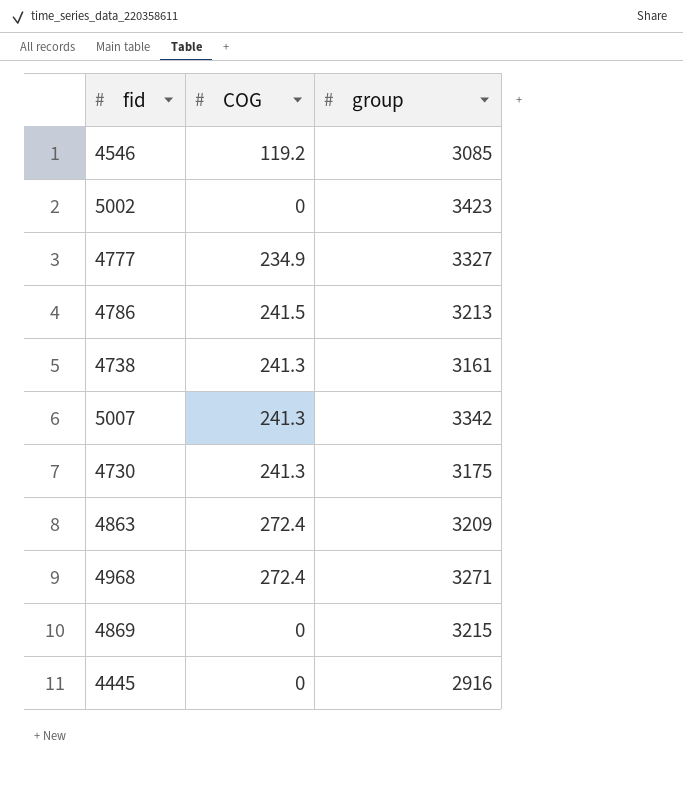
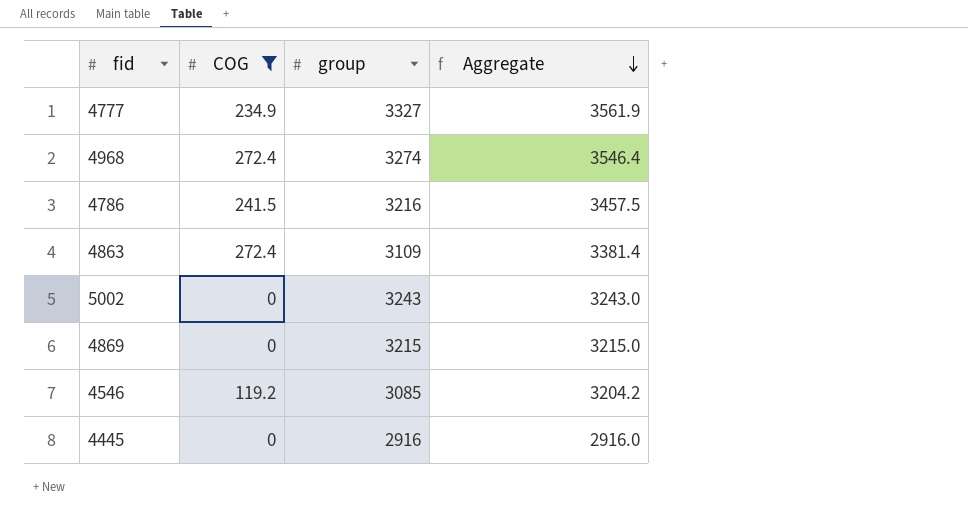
filter: none -> COG != 241.3
row order: none -> Aggregate descending
column Aggregate | formula: none -> [COG] + [group]
4968 | group: 3271 -> 3274
4786 | group: 3213 -> 3216
4863 | group: 3209 -> 3109
5002 | group: 3423 -> 3243

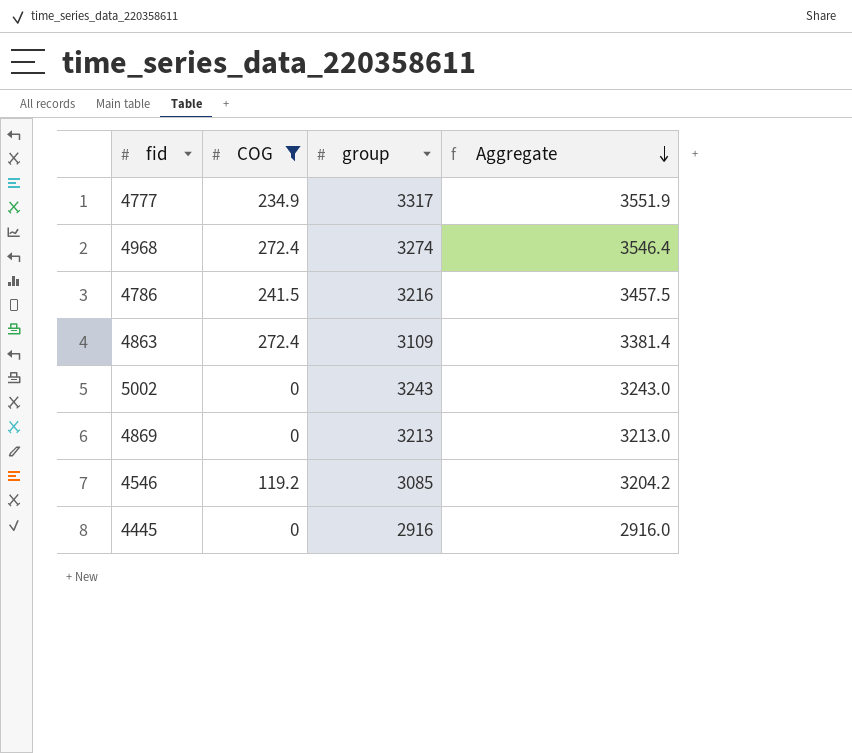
4777 | group: 3327 -> 3317
4777 | Aggregate: 3561.9 -> 3551.9
4869 | group: 3215 -> 3213
4869 | Aggregate: 3215.0 -> 3213.0

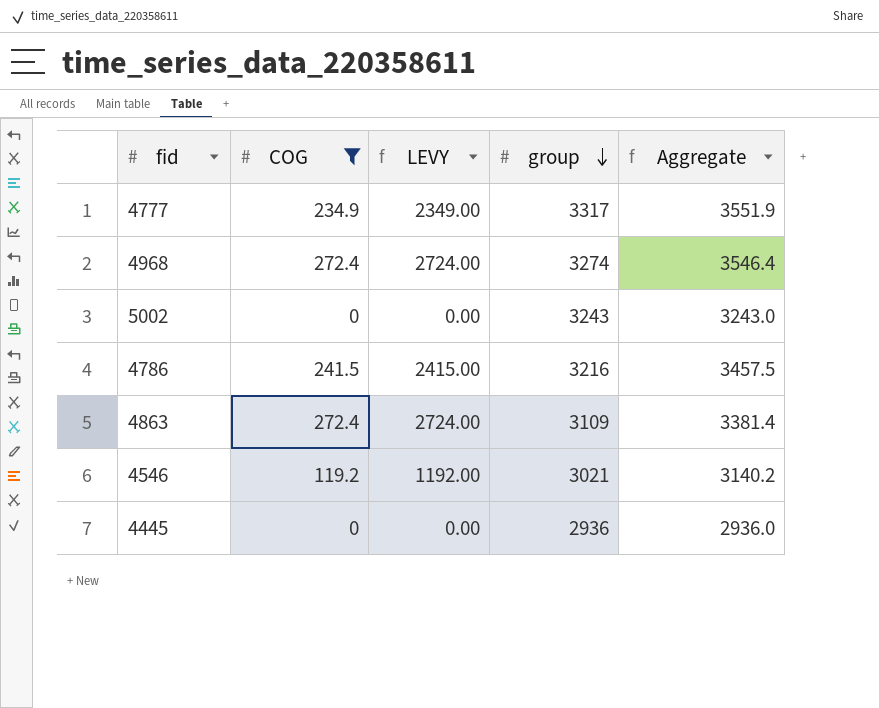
row order: Aggregate descending -> group descending
column LEVY | formula: none -> [COG] * 10
row 4869: 0 | 3213 | 3213.0 -> none
4546 | group: 3085 -> 3021
4546 | Aggregate: 3204.2 -> 3140.2
4445 | group: 2916 -> 2936
4445 | Aggregate: 2916.0 -> 2936.0

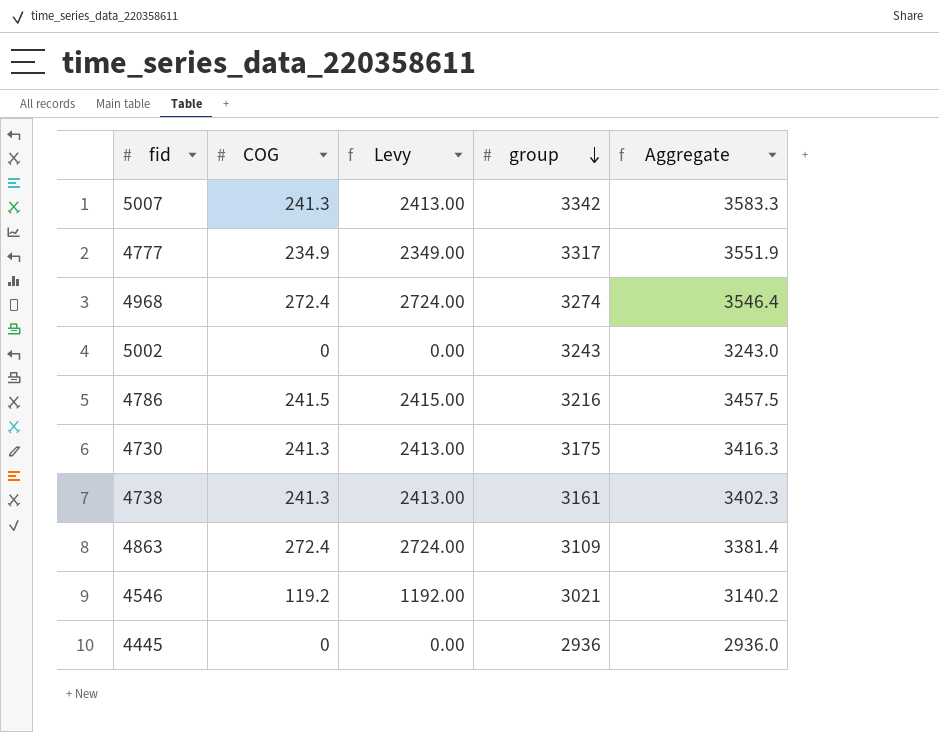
filter: COG != 241.3 -> none
column name: LEVY -> Levy

